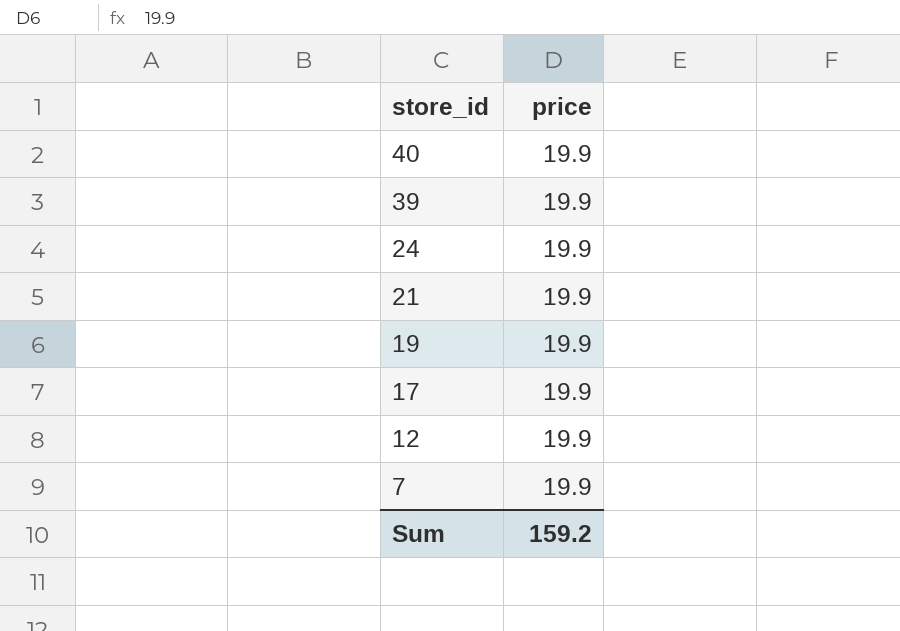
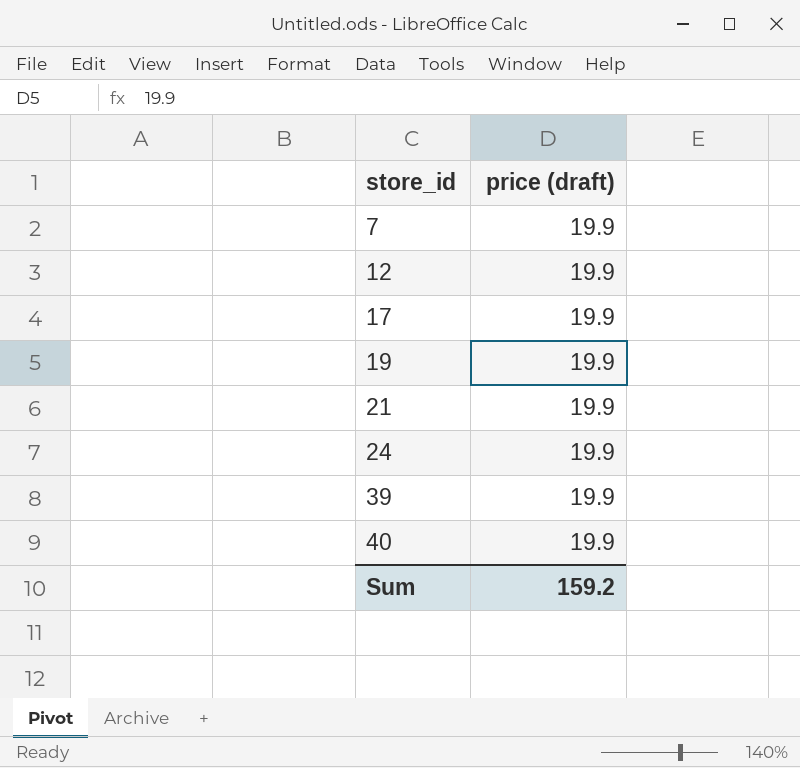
row order: store_id descending -> store_id ascending
column name: price -> price (draft)

